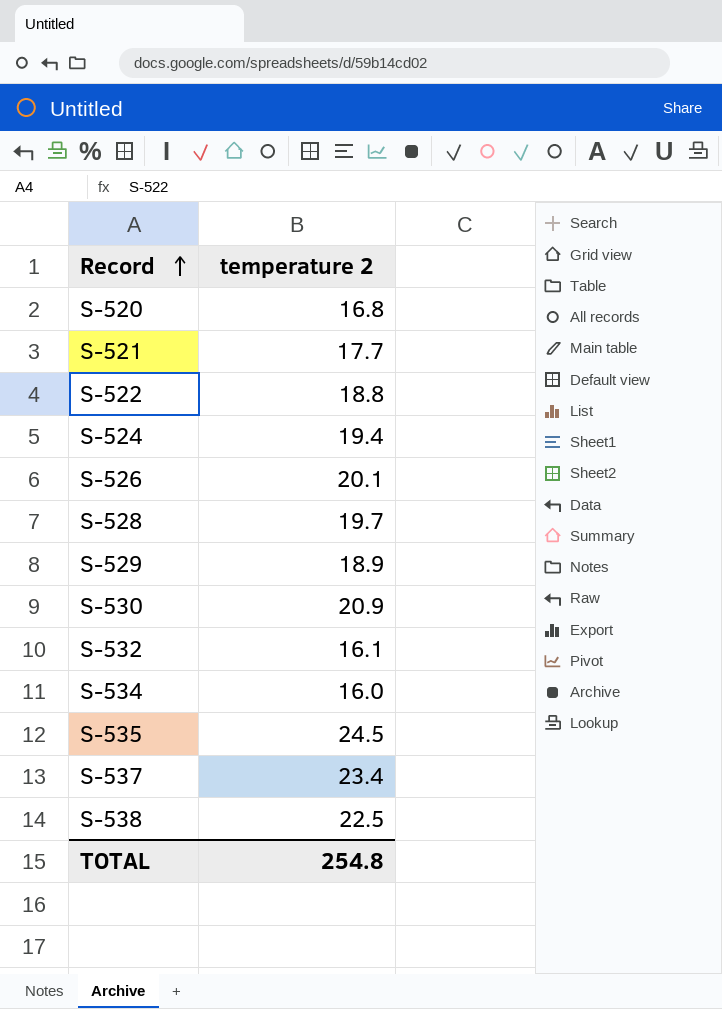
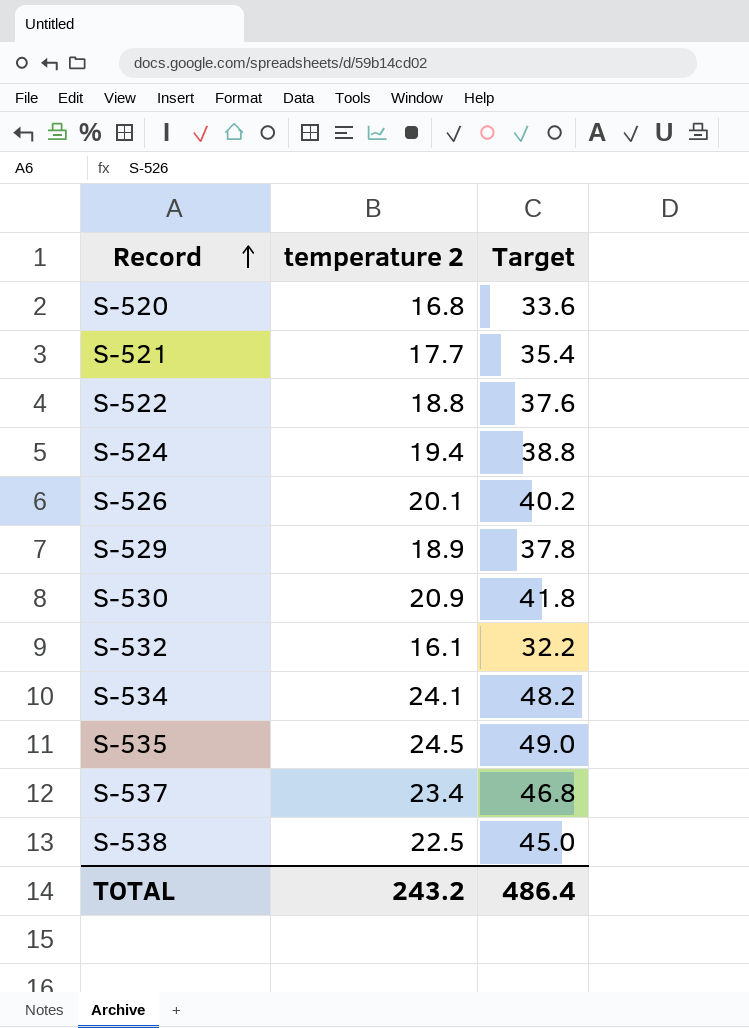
column Target | formula: none -> [temperature 2] * 2
row S-528: 19.7 -> none
S-534 | temperature 2: 16.0 -> 24.1
TOTAL | temperature 2: 254.8 -> 243.2

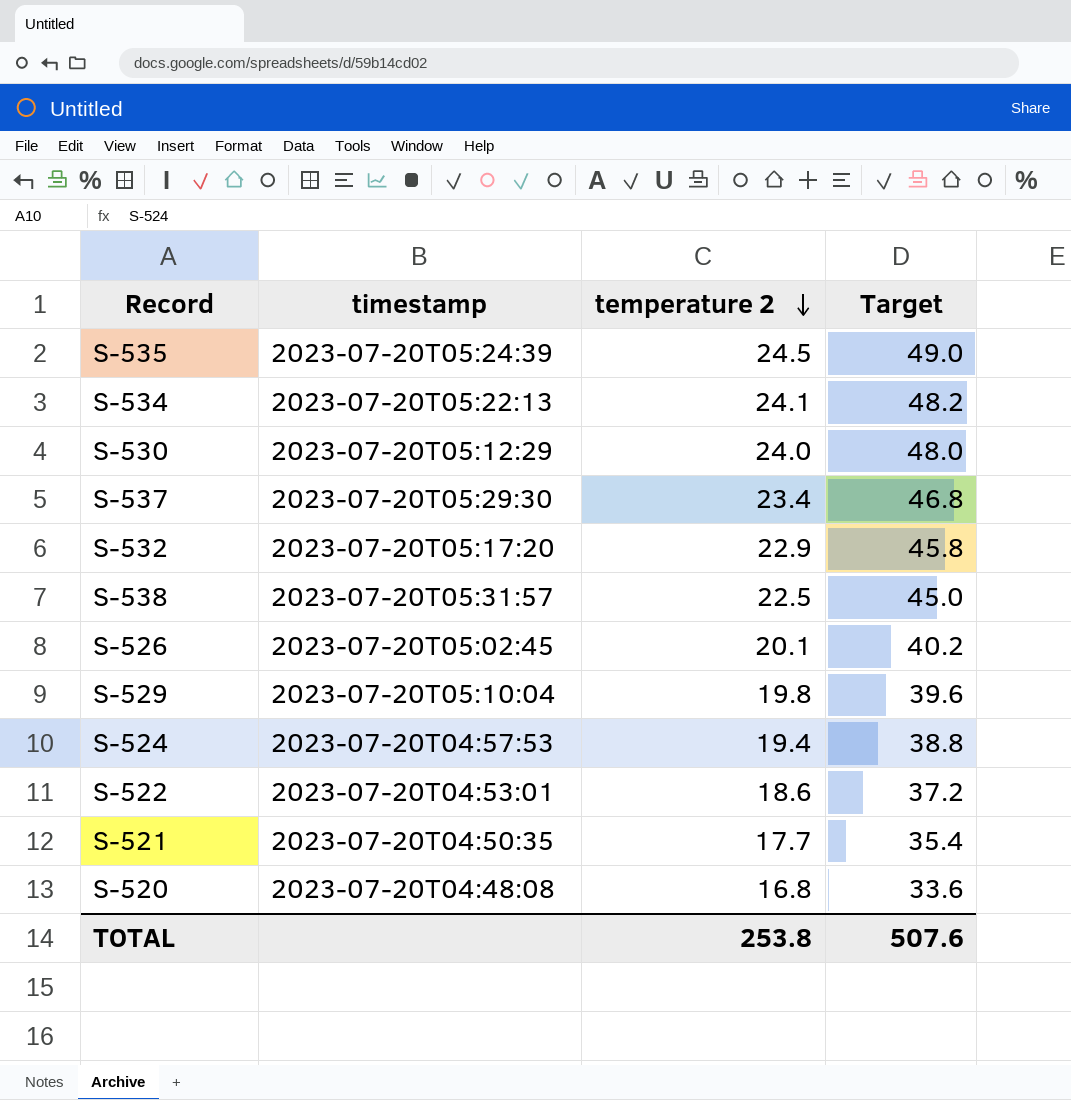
row order: Record ascending -> temperature 2 descending
column timestamp | position: none -> 2
S-530 | temperature 2: 20.9 -> 24.0
S-530 | Target: 41.8 -> 48.0
S-532 | temperature 2: 16.1 -> 22.9
S-532 | Target: 32.2 -> 45.8
S-529 | temperature 2: 18.9 -> 19.8
S-529 | Target: 37.8 -> 39.6
S-522 | temperature 2: 18.8 -> 18.6
S-522 | Target: 37.6 -> 37.2
TOTAL | temperature 2: 243.2 -> 253.8
TOTAL | Target: 486.4 -> 507.6

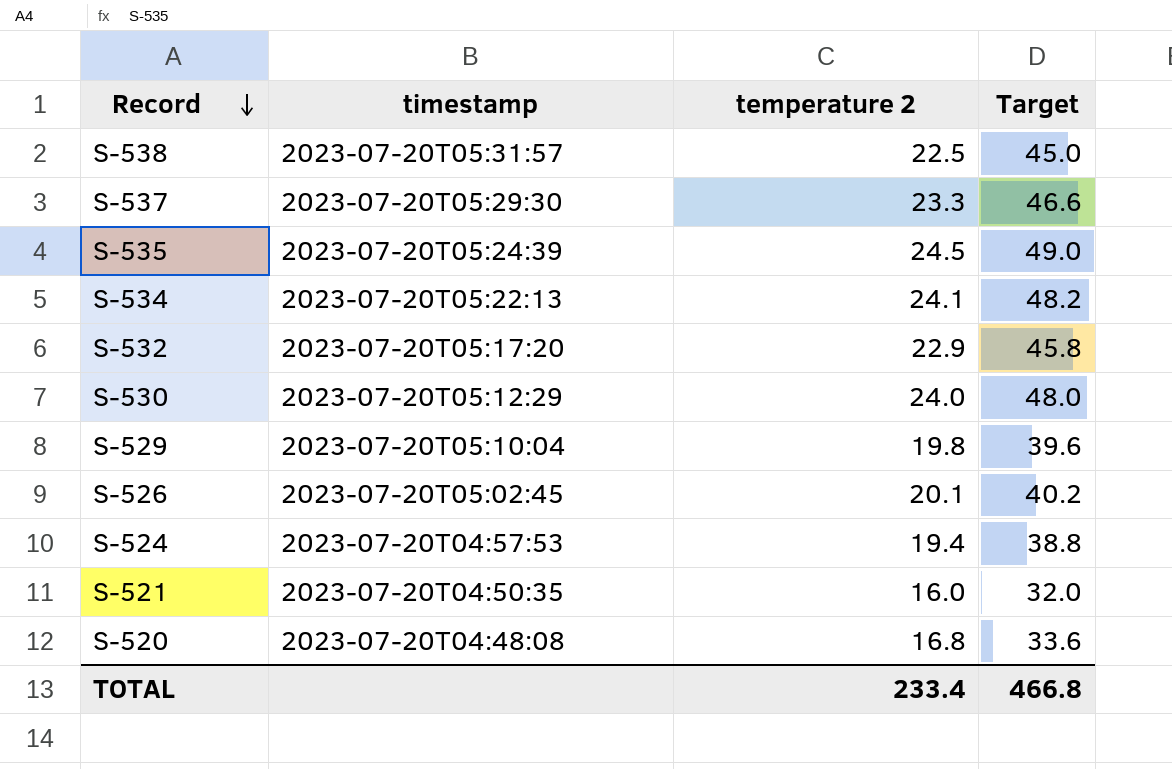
row order: temperature 2 descending -> Record descending
row S-522: 2023-07-20T04:53:01 | 18.6 | 37.2 -> none
S-537 | temperature 2: 23.4 -> 23.3
S-537 | Target: 46.8 -> 46.6
S-521 | temperature 2: 17.7 -> 16.0
S-521 | Target: 35.4 -> 32.0
TOTAL | temperature 2: 253.8 -> 233.4
TOTAL | Target: 507.6 -> 466.8

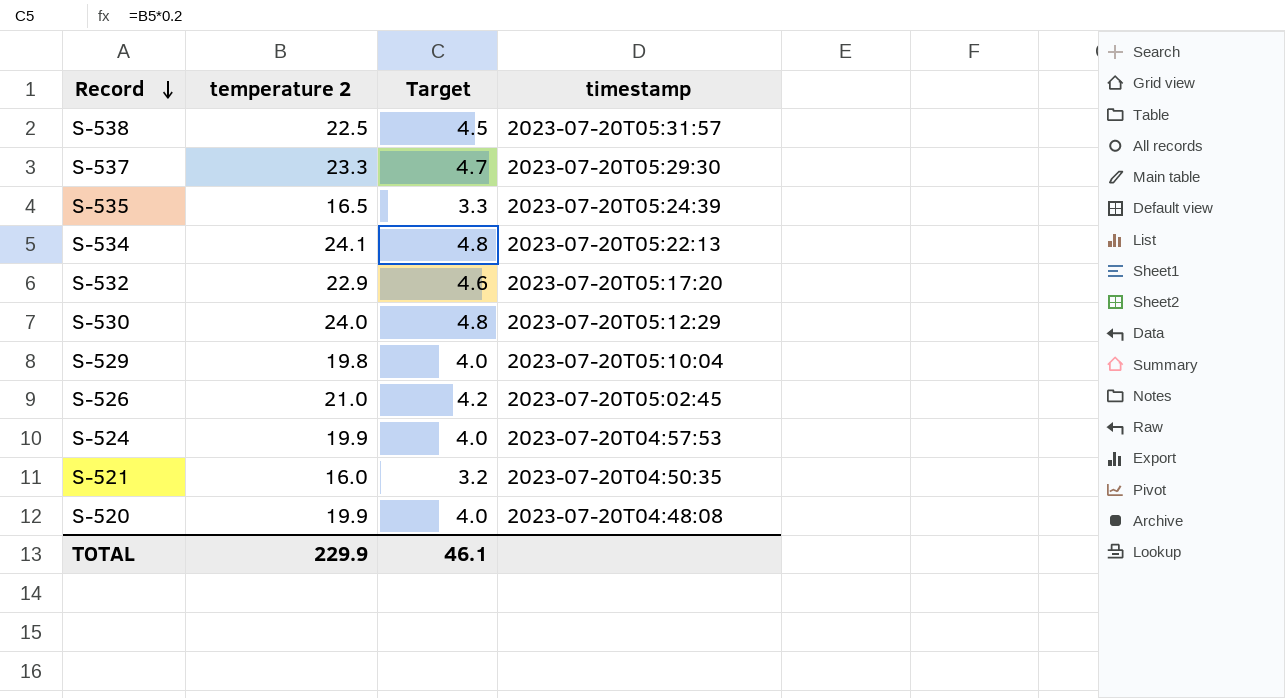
column Target | formula: [temperature 2] * 2 -> [temperature 2] * 0.2
column timestamp | position: 2 -> 4
S-535 | temperature 2: 24.5 -> 16.5
S-526 | temperature 2: 20.1 -> 21.0
S-524 | temperature 2: 19.4 -> 19.9
S-520 | temperature 2: 16.8 -> 19.9
TOTAL | temperature 2: 233.4 -> 229.9
TOTAL | Target: 466.8 -> 46.1

